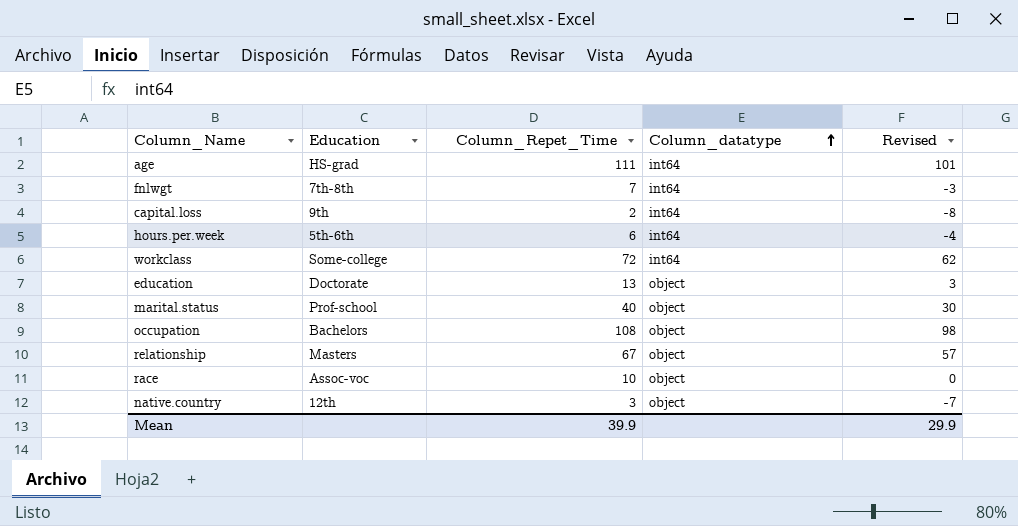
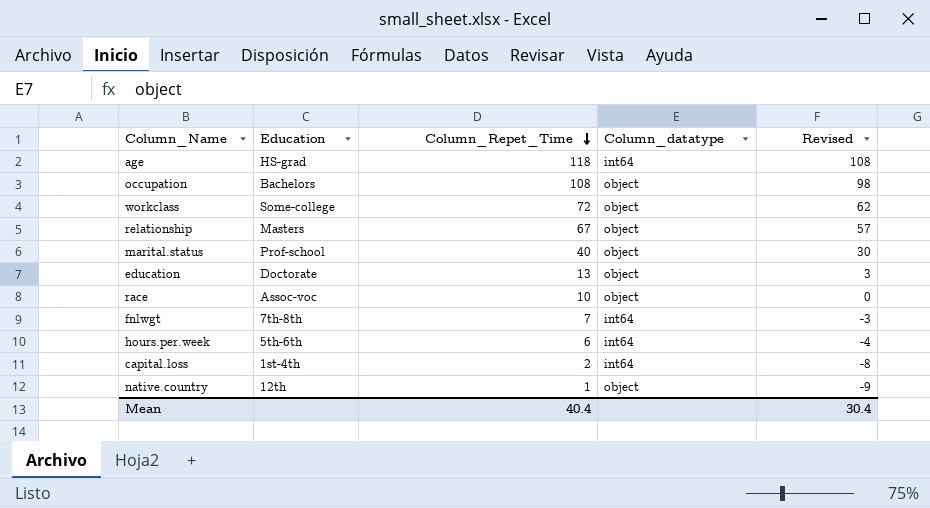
row order: Column_datatype ascending -> Column_Repet_Time descending
age | Column_Repet_Time: 111 -> 118
age | Revised: 101 -> 108
workclass | Column_datatype: int64 -> object
capital.loss | Education: 9th -> 1st-4th
native.country | Column_Repet_Time: 3 -> 1
native.country | Revised: -7 -> -9
Mean | Column_Repet_Time: 39.9 -> 40.4
Mean | Revised: 29.9 -> 30.4

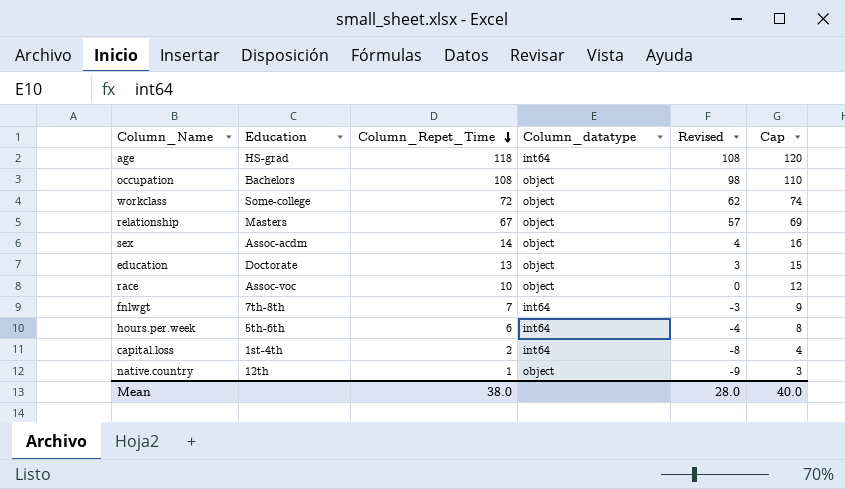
column Cap | formula: none -> [Column_Repet_Time] + 2
row marital.status: Prof-school | 40 | object | 30 -> none
row sex: none -> Assoc-acdm | 14 | object | 4 | 16
Mean | Column_Repet_Time: 40.4 -> 38.0
Mean | Revised: 30.4 -> 28.0

